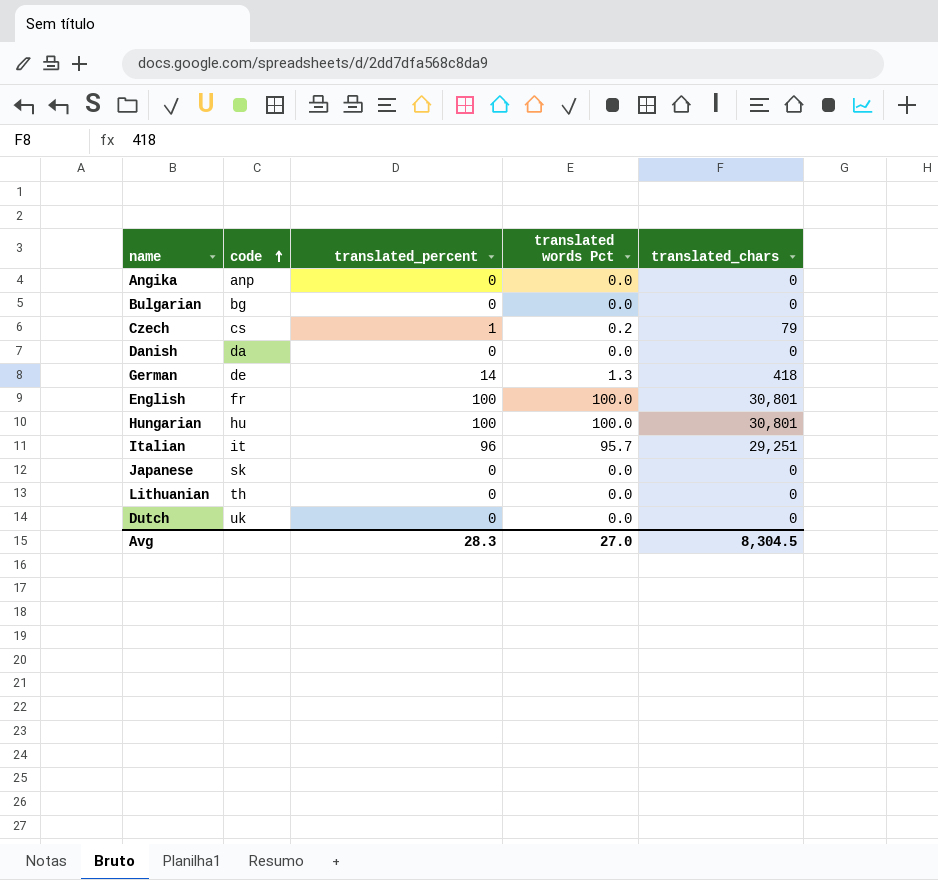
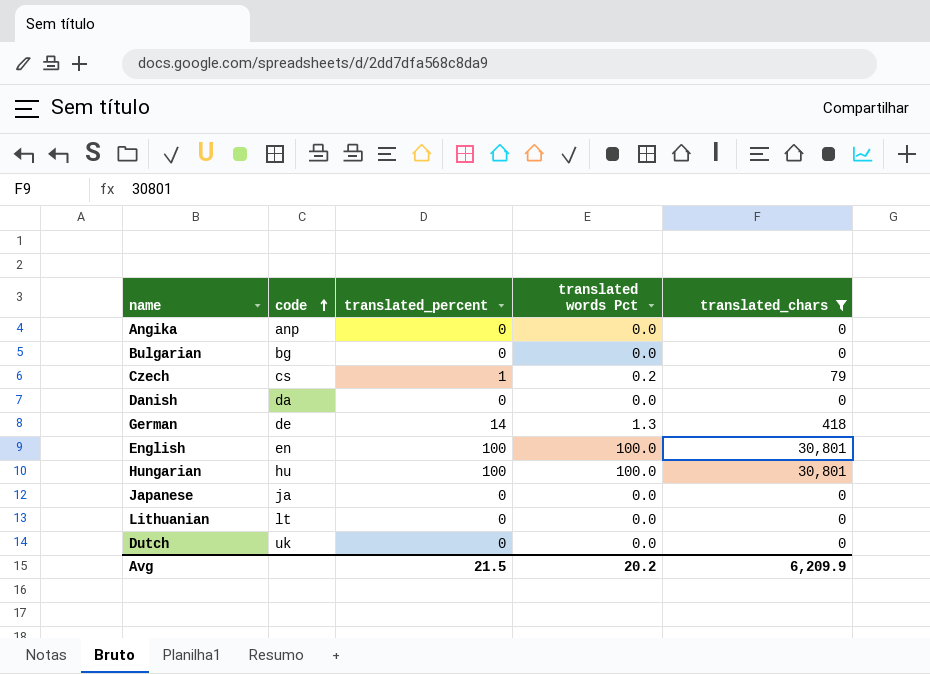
filter: none -> translated_chars != 29,251
English | code: fr -> en
Japanese | code: sk -> ja
Lithuanian | code: th -> lt
Avg | translated_percent: 28.3 -> 21.5
Avg | translated words Pct: 27.0 -> 20.2
Avg | translated_chars: 8,304.5 -> 6,209.9

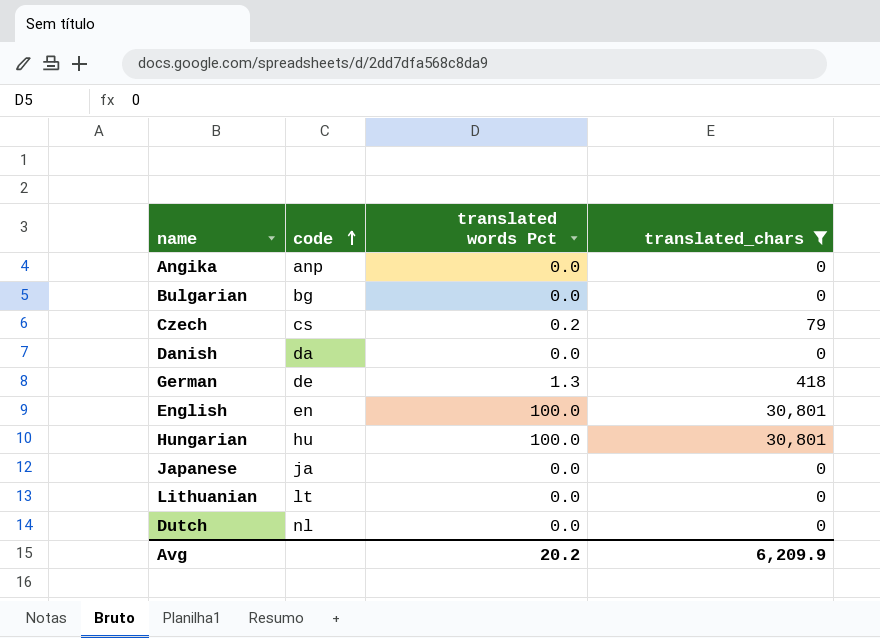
column translated_percent | position: 3 -> none
Dutch | code: uk -> nl

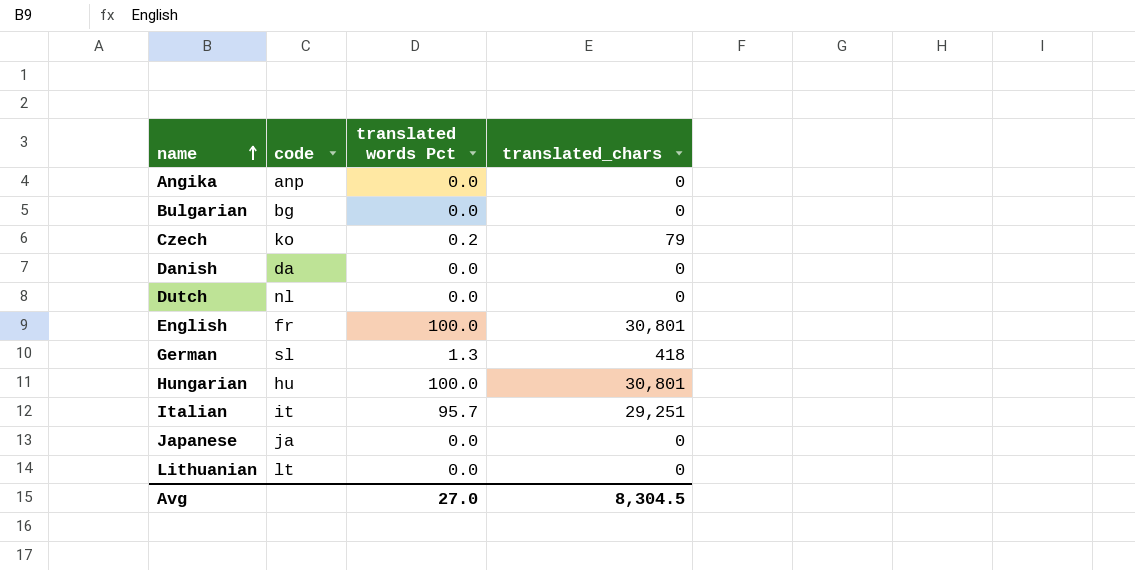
filter: translated_chars != 29,251 -> none
row order: code ascending -> name ascending
Czech | code: cs -> ko
English | code: en -> fr
German | code: de -> sl
Avg | translated words Pct: 20.2 -> 27.0
Avg | translated_chars: 6,209.9 -> 8,304.5

